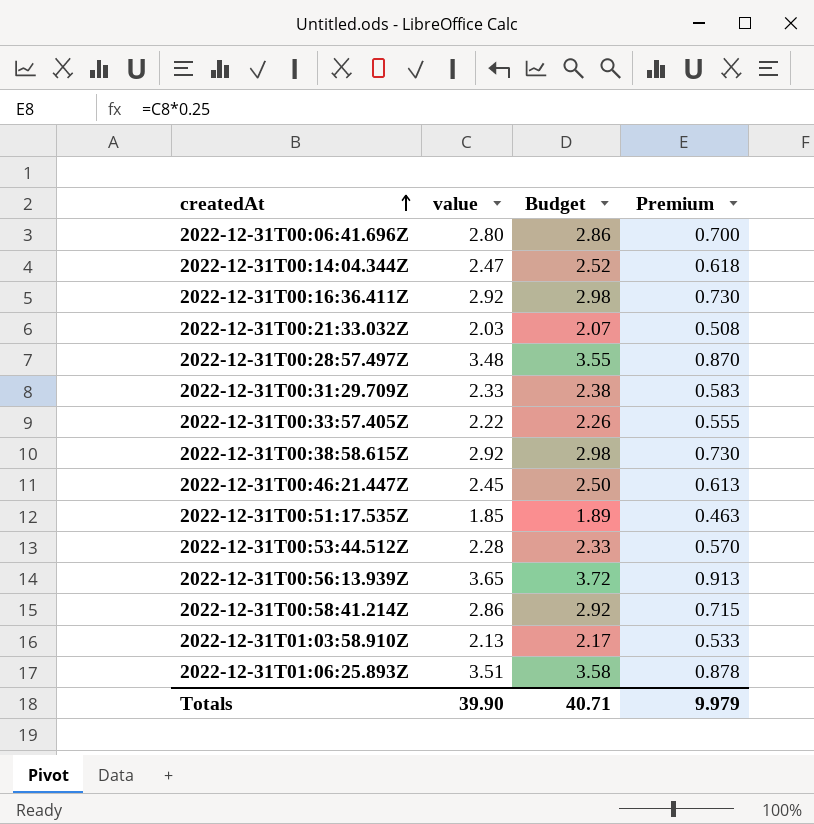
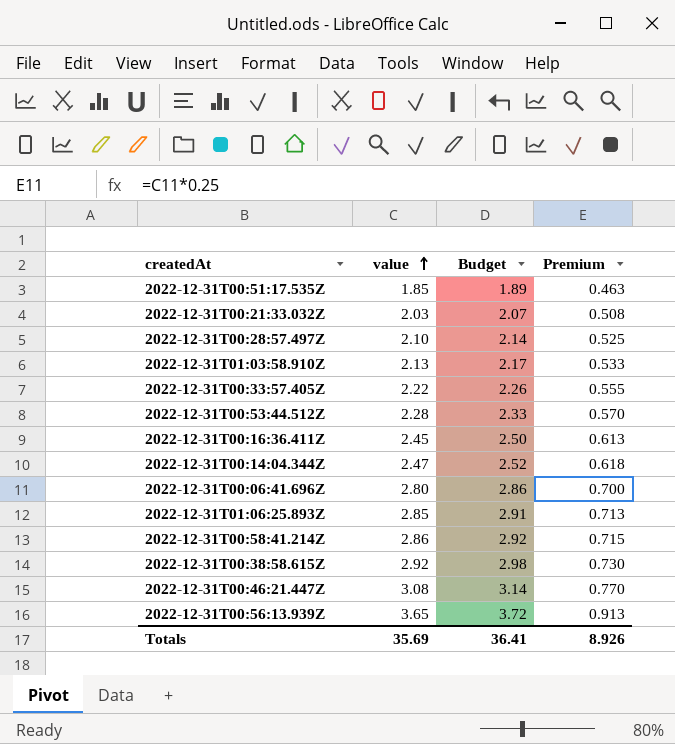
row order: createdAt ascending -> value ascending
row 2022-12-31T00:31:29.709Z: 2.33 | 2.38 | 0.583 -> none
2022-12-31T00:28:57.497Z | value: 3.48 -> 2.10
2022-12-31T00:28:57.497Z | Budget: 3.55 -> 2.14
2022-12-31T00:28:57.497Z | Premium: 0.870 -> 0.525
2022-12-31T00:16:36.411Z | value: 2.92 -> 2.45
2022-12-31T00:16:36.411Z | Budget: 2.98 -> 2.50
2022-12-31T00:16:36.411Z | Premium: 0.730 -> 0.613
2022-12-31T01:06:25.893Z | value: 3.51 -> 2.85
2022-12-31T01:06:25.893Z | Budget: 3.58 -> 2.91
2022-12-31T01:06:25.893Z | Premium: 0.878 -> 0.713
2022-12-31T00:46:21.447Z | value: 2.45 -> 3.08
2022-12-31T00:46:21.447Z | Budget: 2.50 -> 3.14
2022-12-31T00:46:21.447Z | Premium: 0.613 -> 0.770
Totals | value: 39.90 -> 35.69
Totals | Budget: 40.71 -> 36.41
Totals | Premium: 9.979 -> 8.926

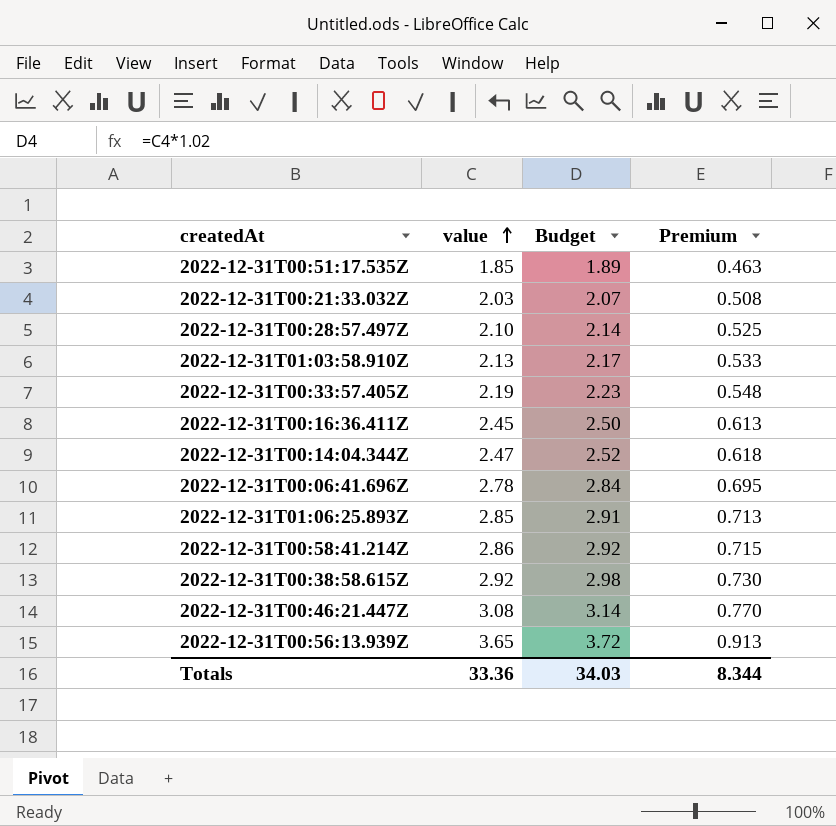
row 2022-12-31T00:53:44.512Z: 2.28 | 2.33 | 0.570 -> none
2022-12-31T00:33:57.405Z | value: 2.22 -> 2.19
2022-12-31T00:33:57.405Z | Budget: 2.26 -> 2.23
2022-12-31T00:33:57.405Z | Premium: 0.555 -> 0.548
2022-12-31T00:06:41.696Z | value: 2.80 -> 2.78
2022-12-31T00:06:41.696Z | Budget: 2.86 -> 2.84
2022-12-31T00:06:41.696Z | Premium: 0.700 -> 0.695
Totals | value: 35.69 -> 33.36
Totals | Budget: 36.41 -> 34.03
Totals | Premium: 8.926 -> 8.344

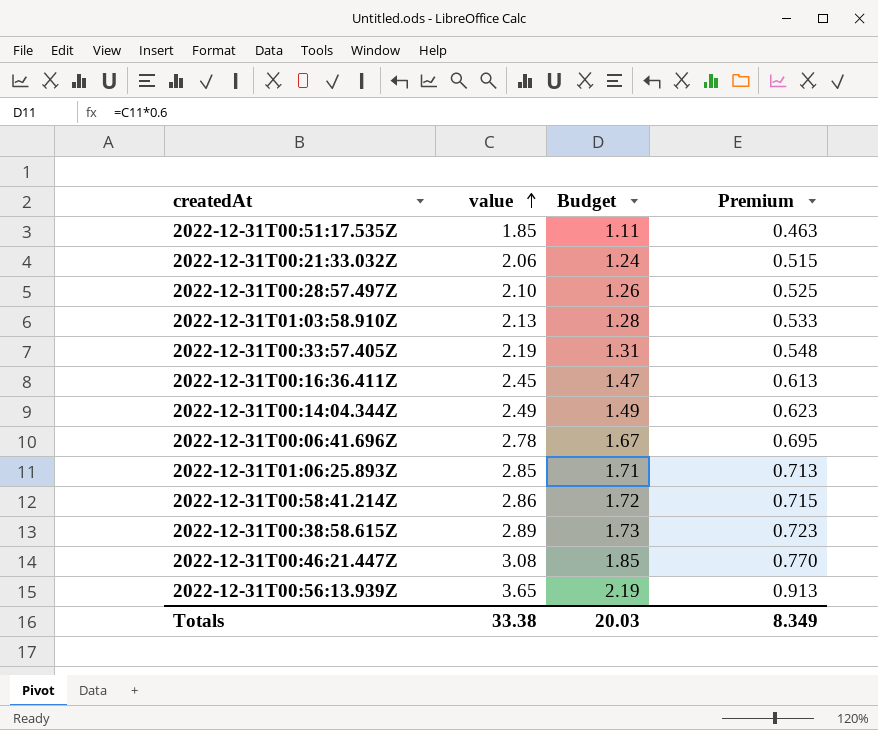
column Budget | formula: [value] * 1.02 -> [value] * 0.6
2022-12-31T00:21:33.032Z | value: 2.03 -> 2.06
2022-12-31T00:21:33.032Z | Premium: 0.508 -> 0.515
2022-12-31T00:14:04.344Z | value: 2.47 -> 2.49
2022-12-31T00:14:04.344Z | Premium: 0.618 -> 0.623
2022-12-31T00:38:58.615Z | value: 2.92 -> 2.89
2022-12-31T00:38:58.615Z | Premium: 0.730 -> 0.723
Totals | value: 33.36 -> 33.38
Totals | Budget: 34.03 -> 20.03
Totals | Premium: 8.344 -> 8.349

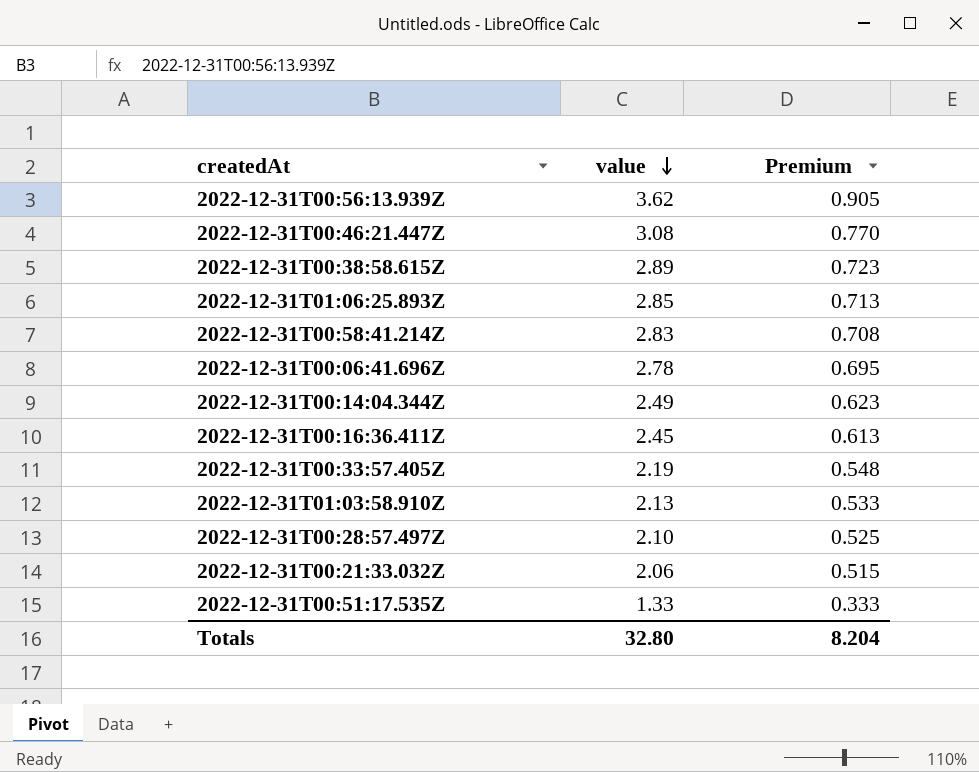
row order: value ascending -> value descending
column Budget | formula: [value] * 0.6 -> none
2022-12-31T00:56:13.939Z | value: 3.65 -> 3.62
2022-12-31T00:56:13.939Z | Premium: 0.913 -> 0.905
2022-12-31T00:58:41.214Z | value: 2.86 -> 2.83
2022-12-31T00:58:41.214Z | Premium: 0.715 -> 0.708
2022-12-31T00:51:17.535Z | value: 1.85 -> 1.33
2022-12-31T00:51:17.535Z | Premium: 0.463 -> 0.333
Totals | value: 33.38 -> 32.80
Totals | Premium: 8.349 -> 8.204

